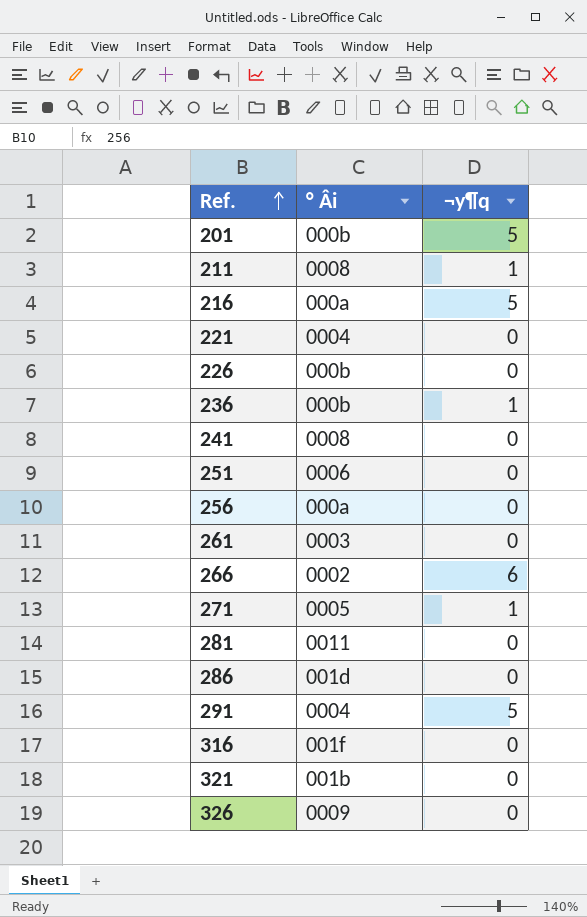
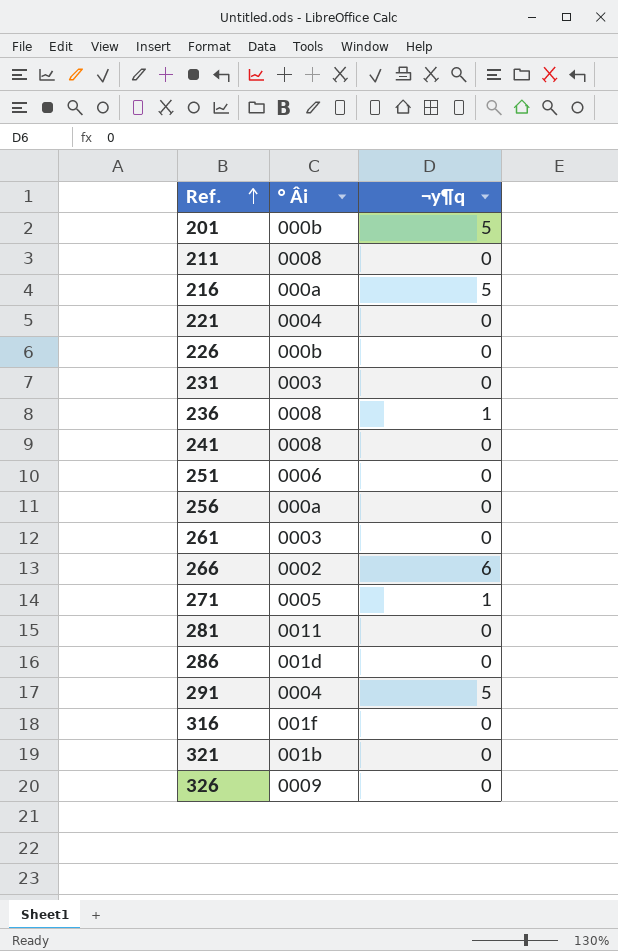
211 | ¬y¶q: 1 -> 0
row 231: none -> 0003 | 0
236 | ° Âi: 000b -> 0008

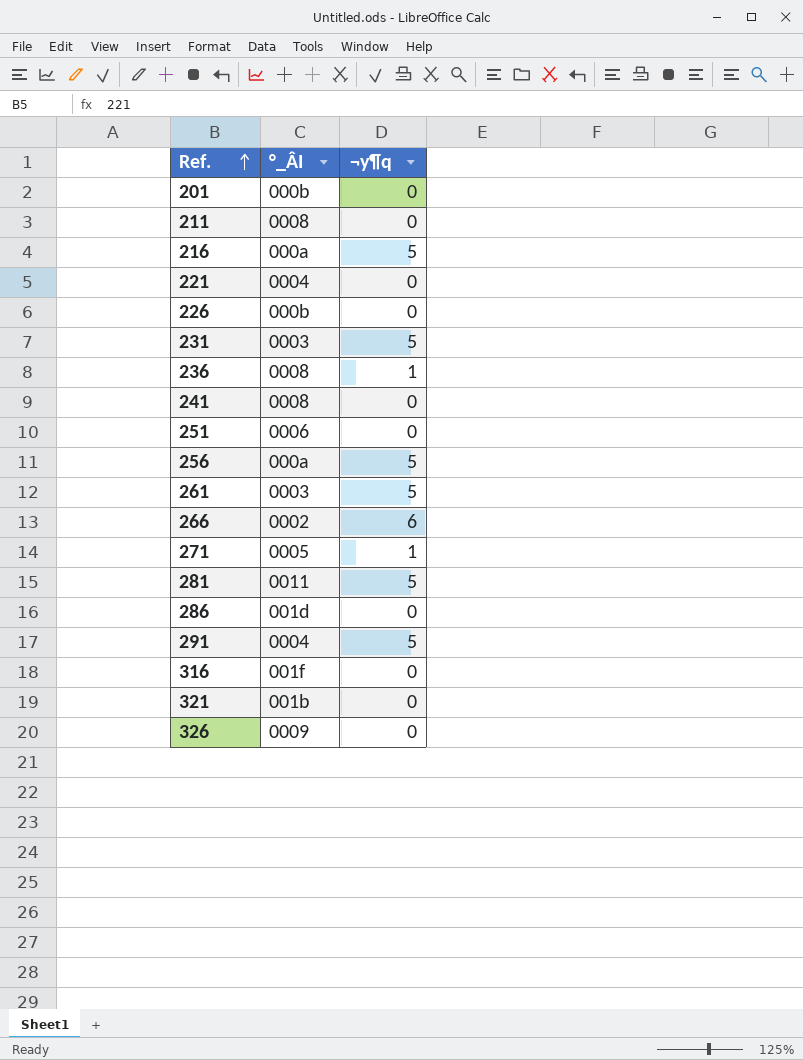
column name: ° Âi -> °_ÂI
201 | ¬y¶q: 5 -> 0
231 | ¬y¶q: 0 -> 5
256 | ¬y¶q: 0 -> 5
261 | ¬y¶q: 0 -> 5
281 | ¬y¶q: 0 -> 5

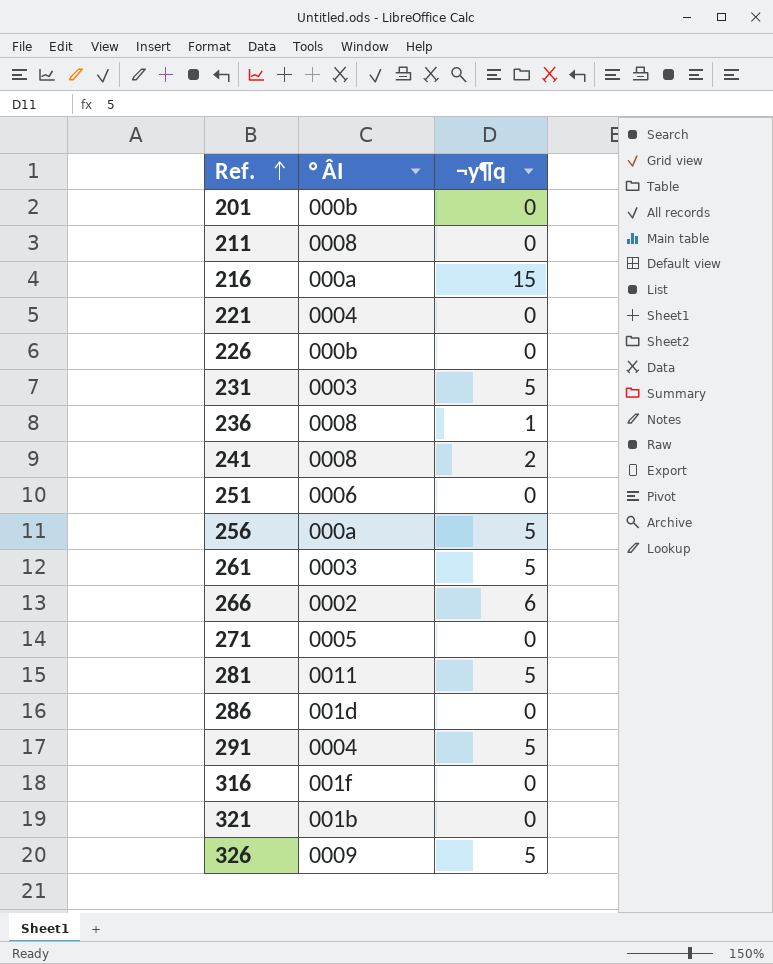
column name: °_ÂI -> ° ÂI
216 | ¬y¶q: 5 -> 15
241 | ¬y¶q: 0 -> 2
271 | ¬y¶q: 1 -> 0
326 | ¬y¶q: 0 -> 5

